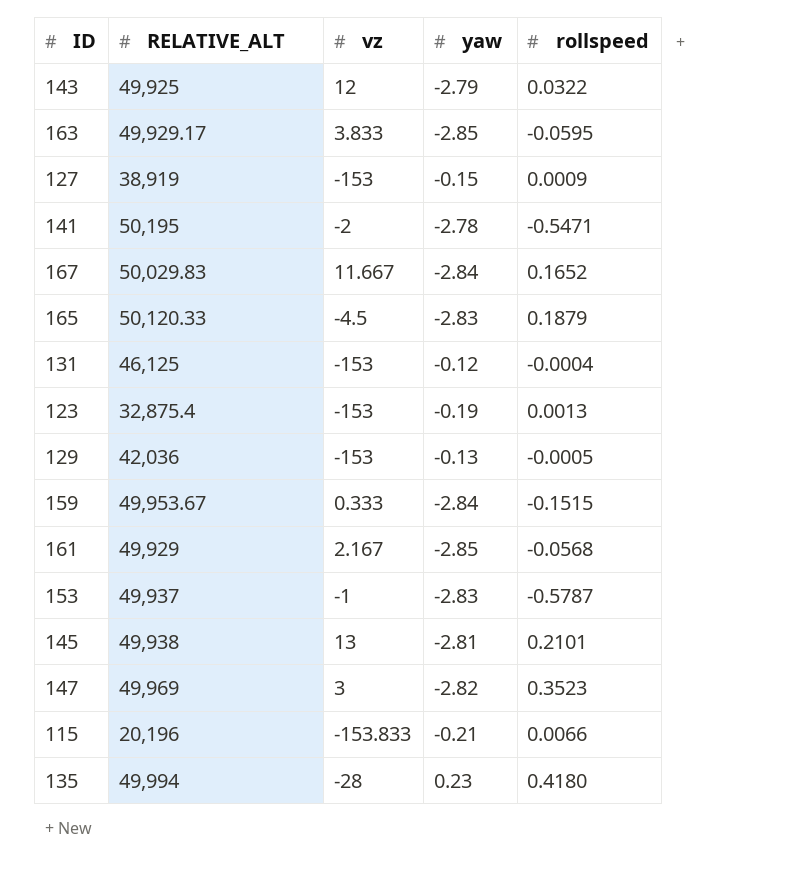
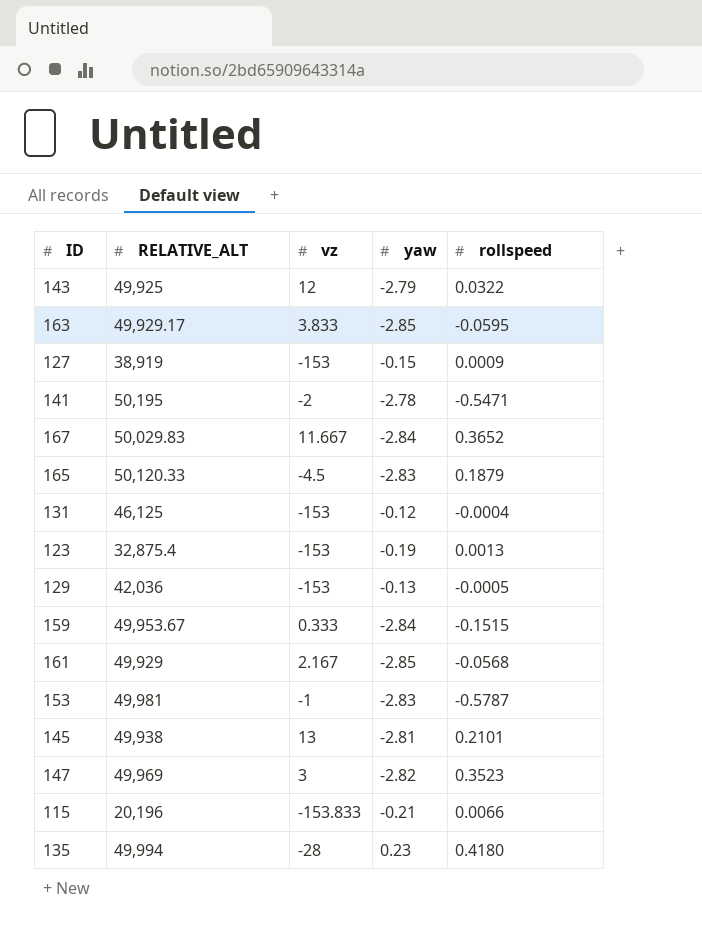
167 | rollspeed: 0.1652 -> 0.3652
153 | RELATIVE_ALT: 49,937 -> 49,981

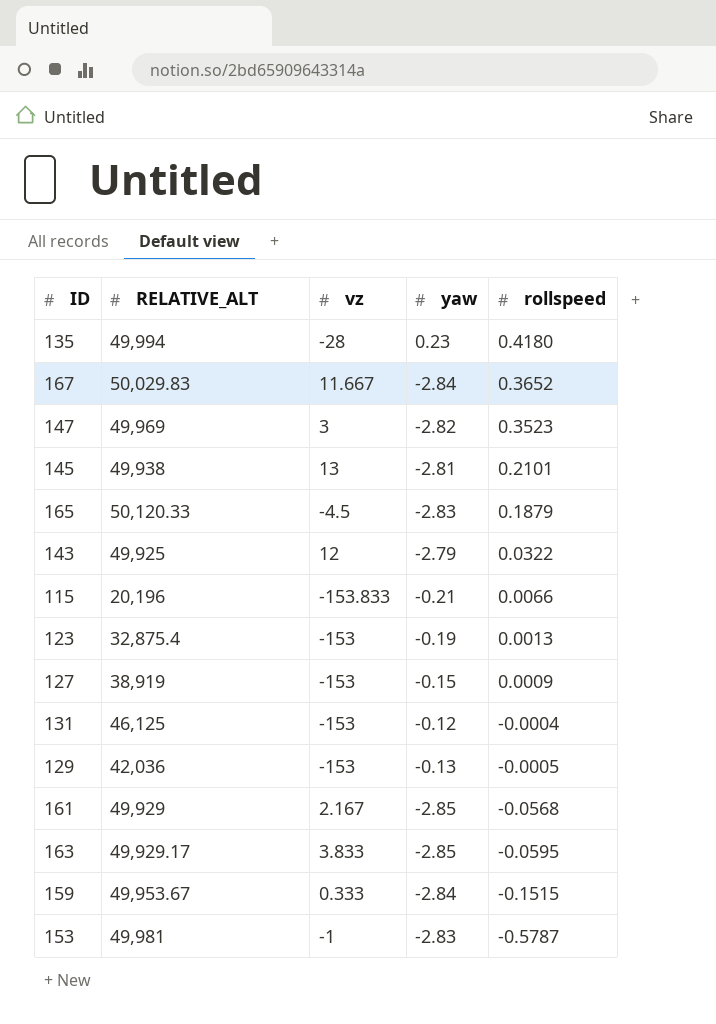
row order: none -> rollspeed descending
row 141: 50,195 | -2 | -2.78 | -0.5471 -> none

